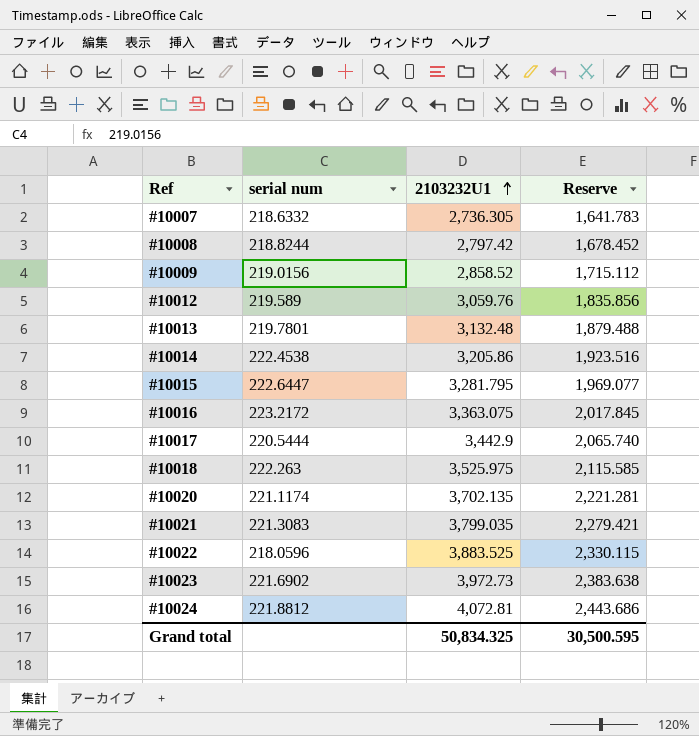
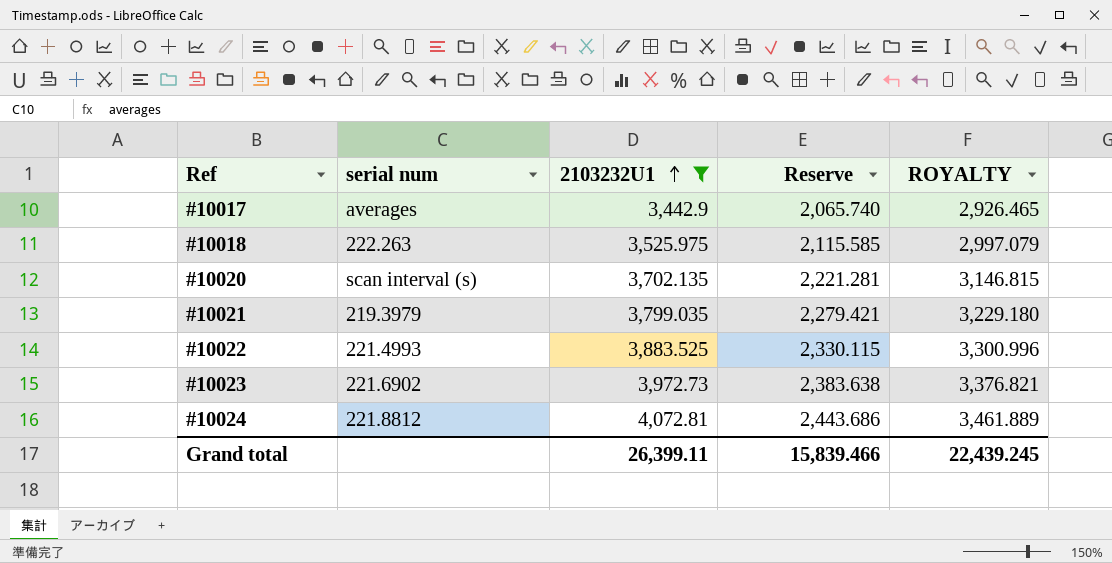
filter: none -> 2103232U1 >= 3,442.9
column ROYALTY | formula: none -> [2103232U1] * 0.85
#10017 | serial num: 220.5444 -> averages
#10020 | serial num: 221.1174 -> scan interval (s)
#10021 | serial num: 221.3083 -> 219.3979
#10022 | serial num: 218.0596 -> 221.4993
Grand total | 2103232U1: 50,834.325 -> 26,399.11
Grand total | Reserve: 30,500.595 -> 15,839.466

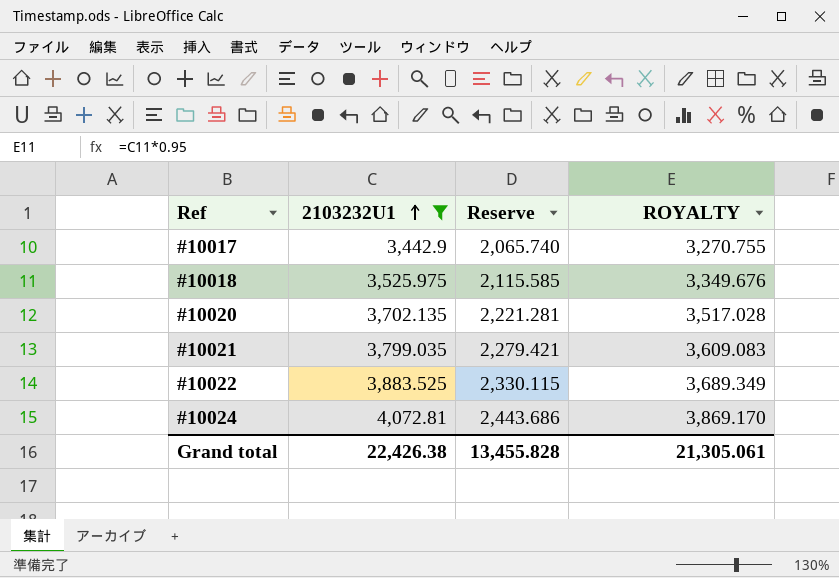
column serial num | position: 2 -> none
column ROYALTY | formula: [2103232U1] * 0.85 -> [2103232U1] * 0.95
row #10023: 221.6902 | 3,972.73 | 2,383.638 | 3,376.821 -> none
Grand total | 2103232U1: 26,399.11 -> 22,426.38
Grand total | Reserve: 15,839.466 -> 13,455.828
Grand total | ROYALTY: 22,439.245 -> 21,305.061

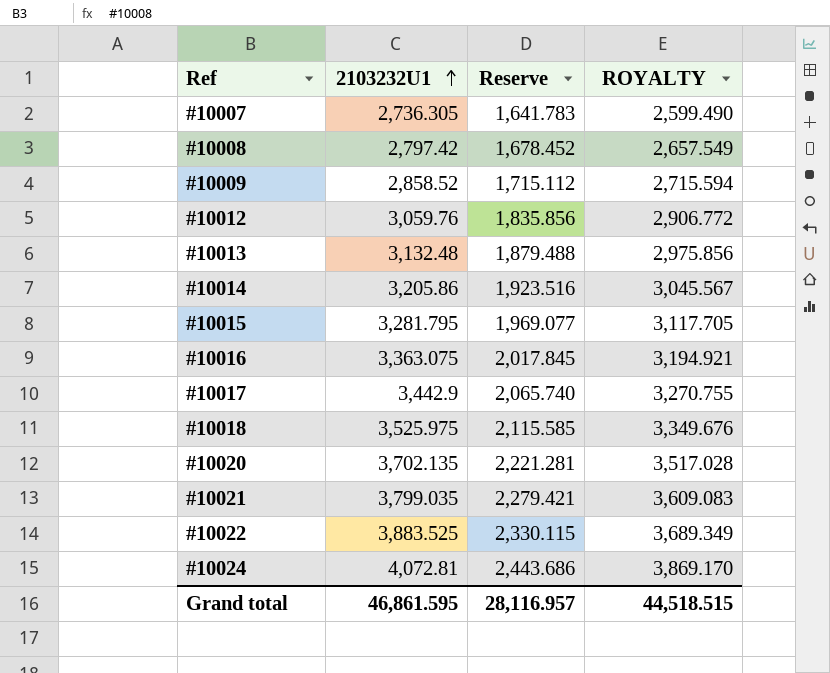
filter: 2103232U1 >= 3,442.9 -> none
Grand total | 2103232U1: 22,426.38 -> 46,861.595
Grand total | Reserve: 13,455.828 -> 28,116.957
Grand total | ROYALTY: 21,305.061 -> 44,518.515

